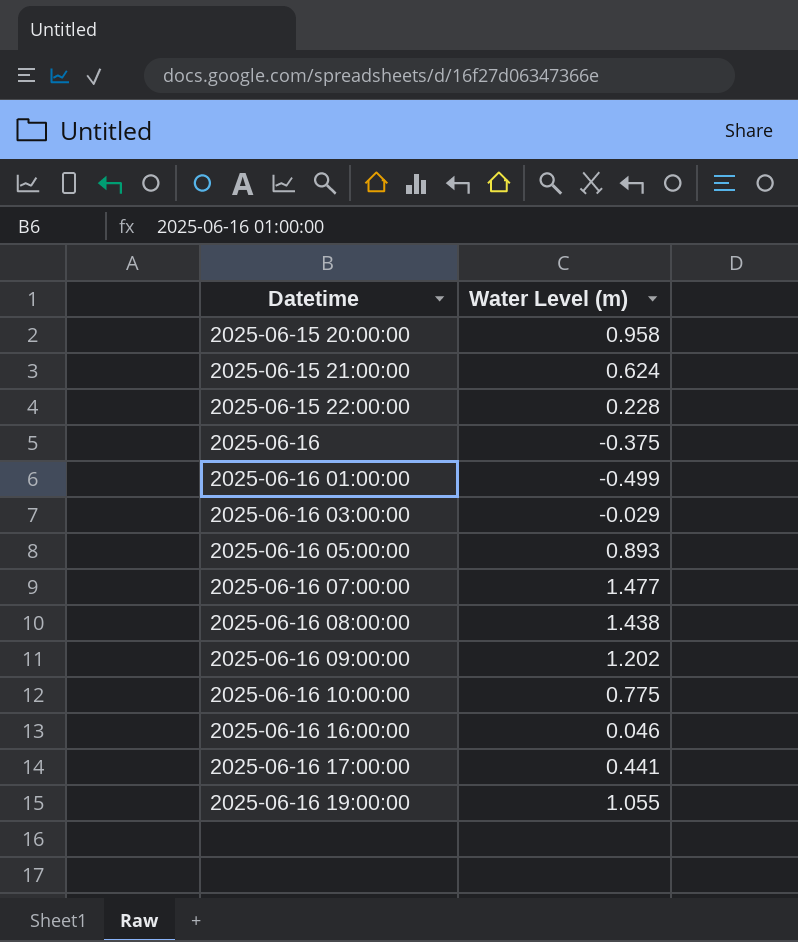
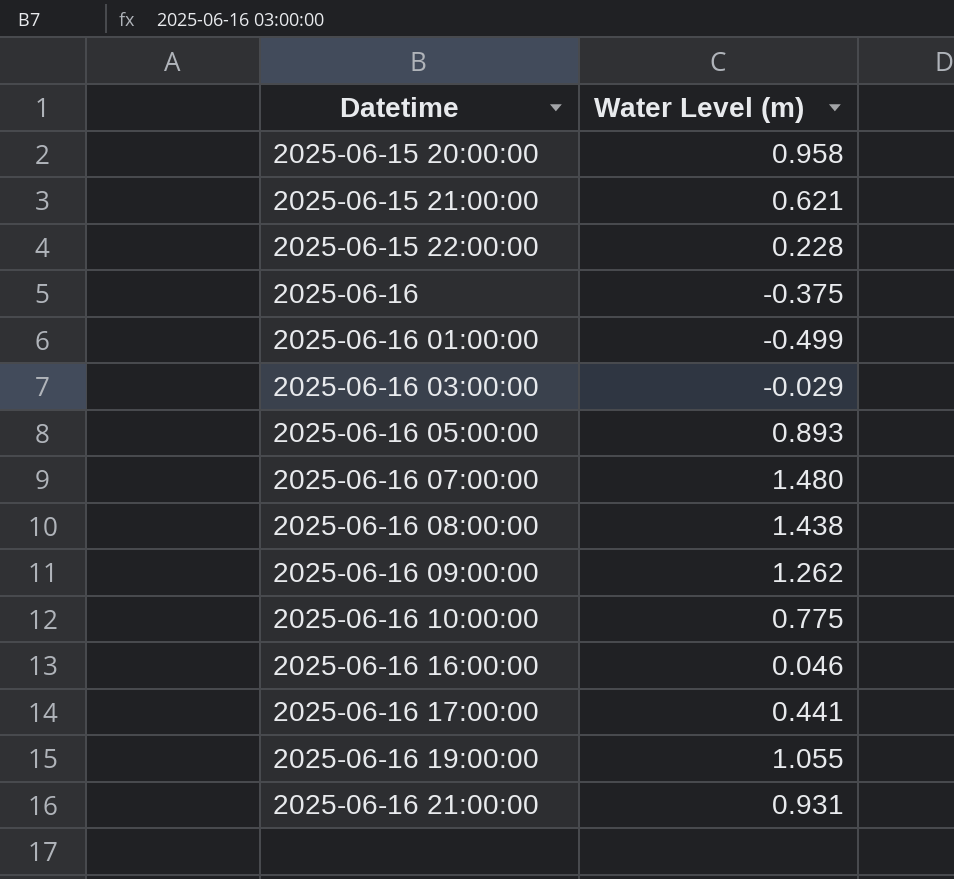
2025-06-15 21:00:00 | Water Level (m): 0.624 -> 0.621
2025-06-16 07:00:00 | Water Level (m): 1.477 -> 1.480
2025-06-16 09:00:00 | Water Level (m): 1.202 -> 1.262
row 2025-06-16 21:00:00: none -> 0.931

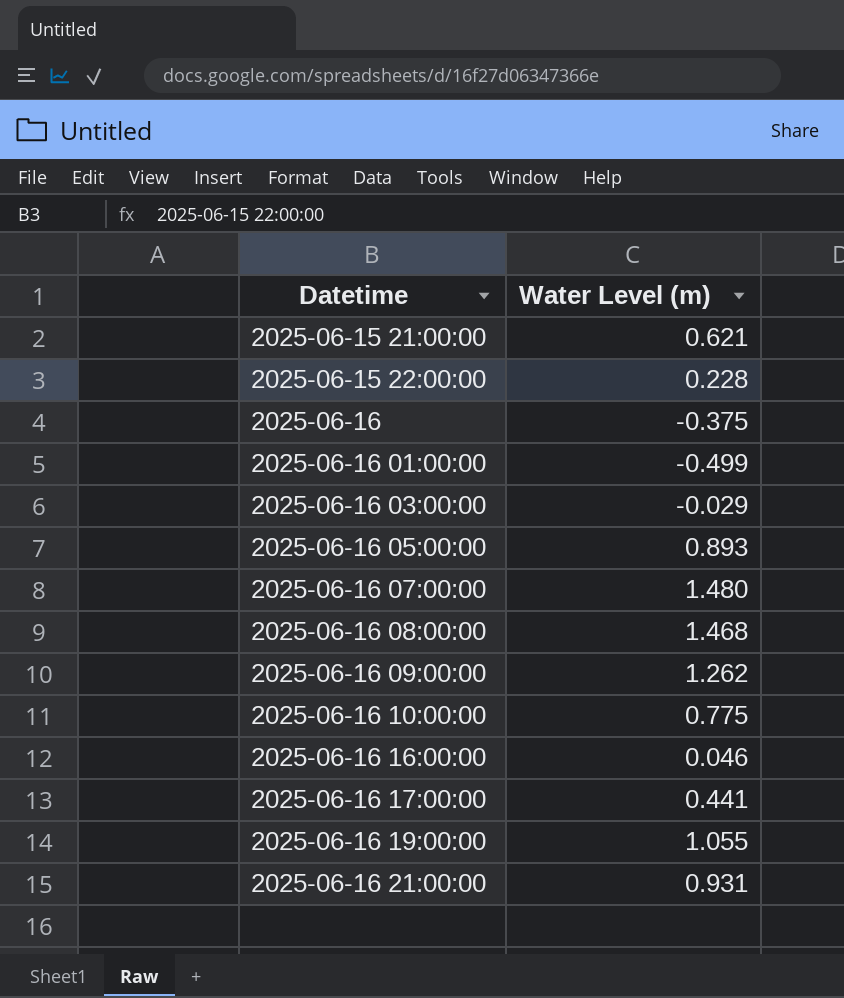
row 2025-06-15 20:00:00: 0.958 -> none
2025-06-16 08:00:00 | Water Level (m): 1.438 -> 1.468

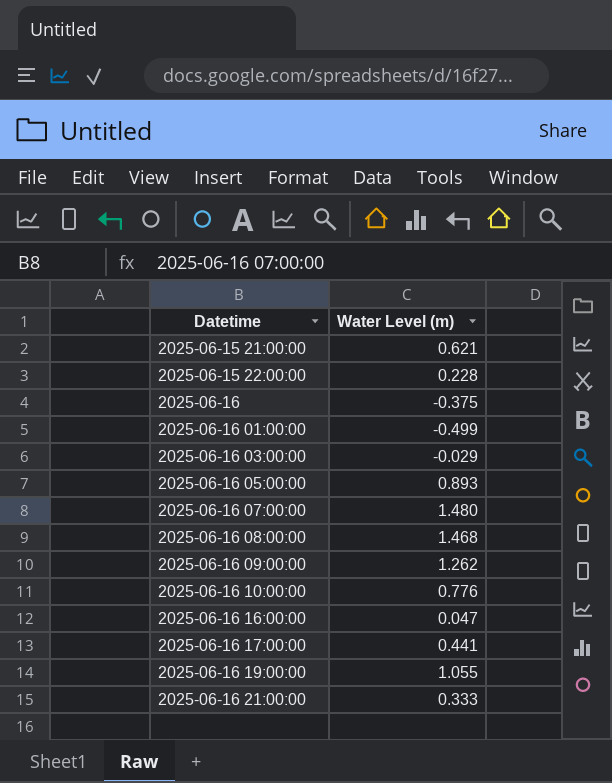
2025-06-16 10:00:00 | Water Level (m): 0.775 -> 0.776
2025-06-16 16:00:00 | Water Level (m): 0.046 -> 0.047
2025-06-16 21:00:00 | Water Level (m): 0.931 -> 0.333

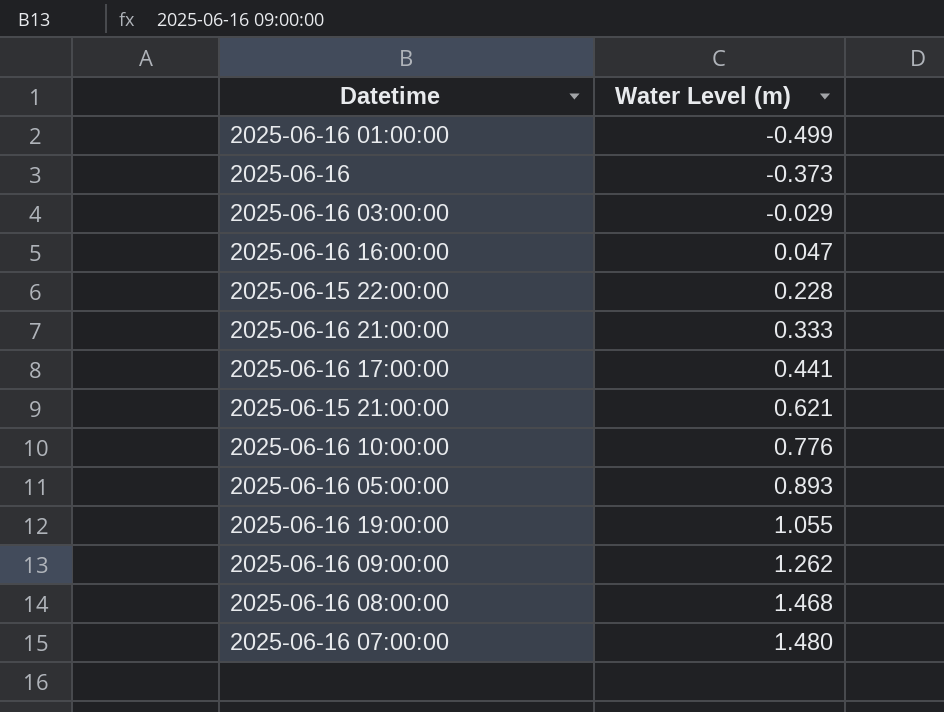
row order: Datetime ascending -> Water Level (m) ascending
2025-06-16 | Water Level (m): -0.375 -> -0.373

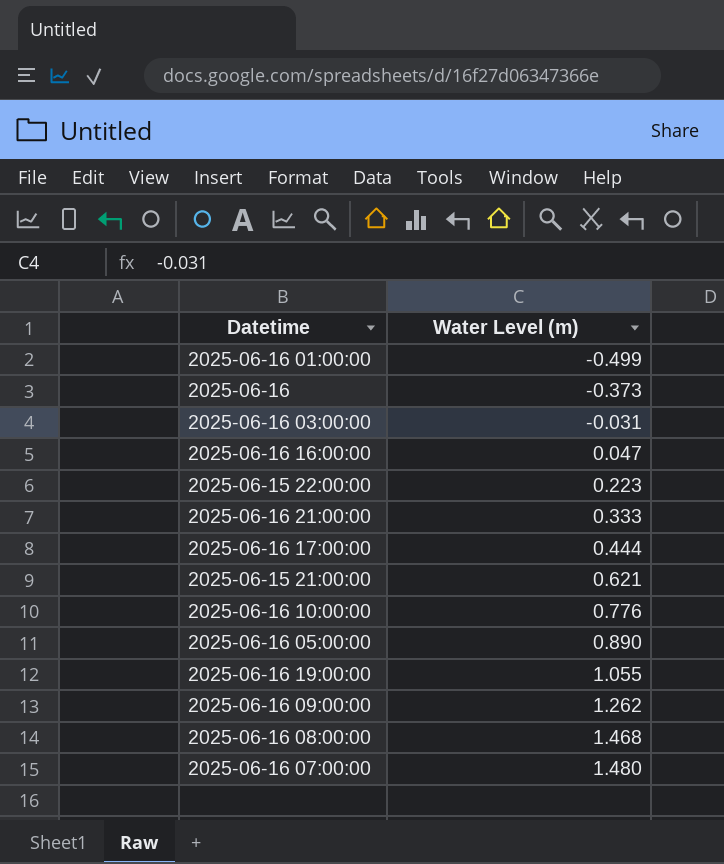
2025-06-16 03:00:00 | Water Level (m): -0.029 -> -0.031
2025-06-15 22:00:00 | Water Level (m): 0.228 -> 0.223
2025-06-16 17:00:00 | Water Level (m): 0.441 -> 0.444
2025-06-16 05:00:00 | Water Level (m): 0.893 -> 0.890

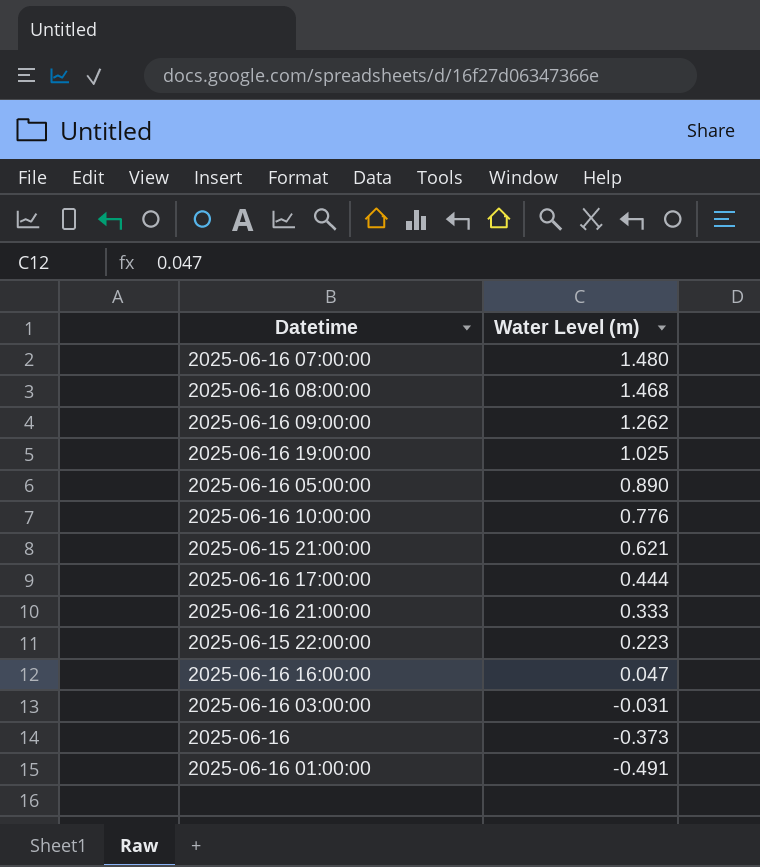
row order: Water Level (m) ascending -> Water Level (m) descending
2025-06-16 19:00:00 | Water Level (m): 1.055 -> 1.025
2025-06-16 01:00:00 | Water Level (m): -0.499 -> -0.491

